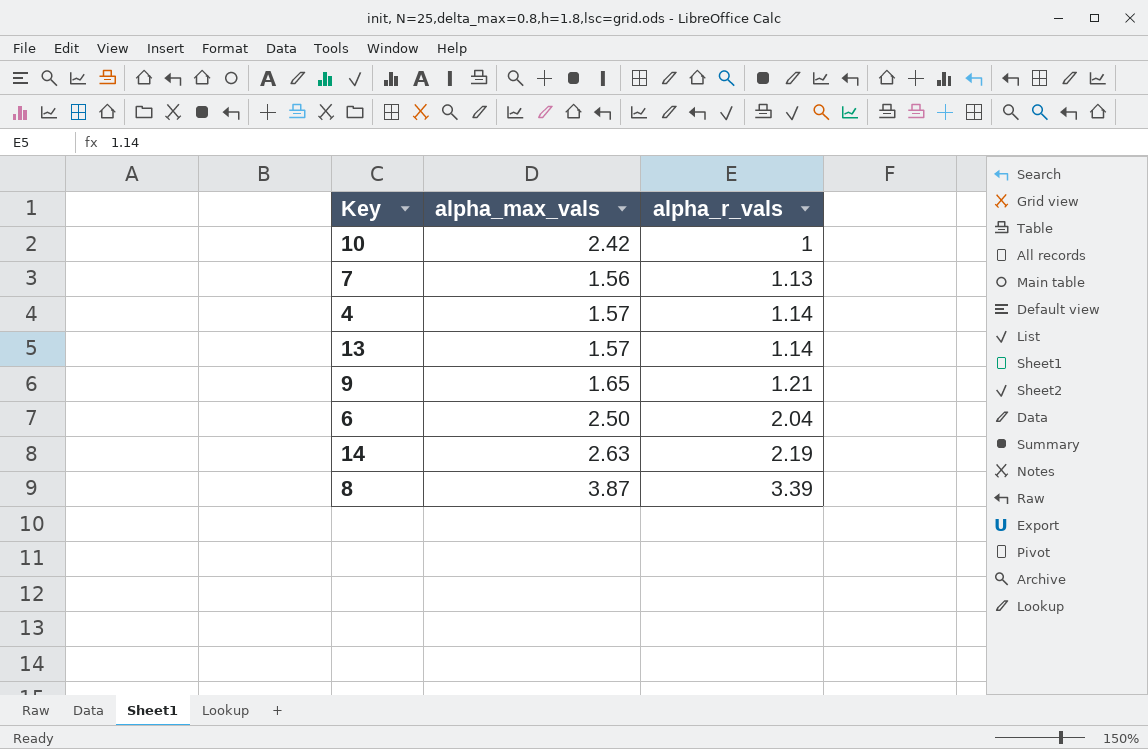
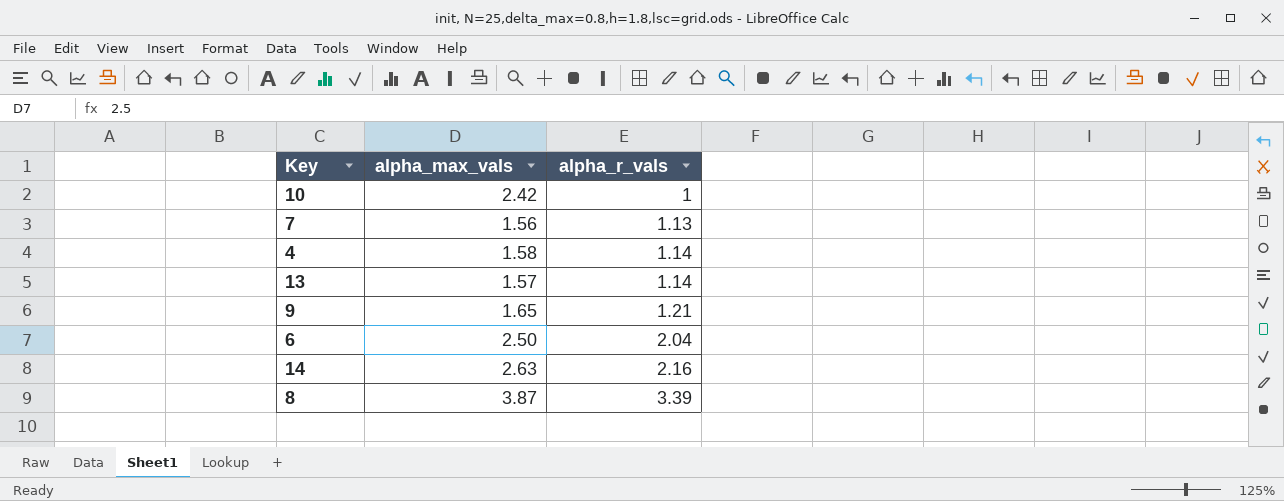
4 | alpha_max_vals: 1.57 -> 1.58
14 | alpha_r_vals: 2.19 -> 2.16

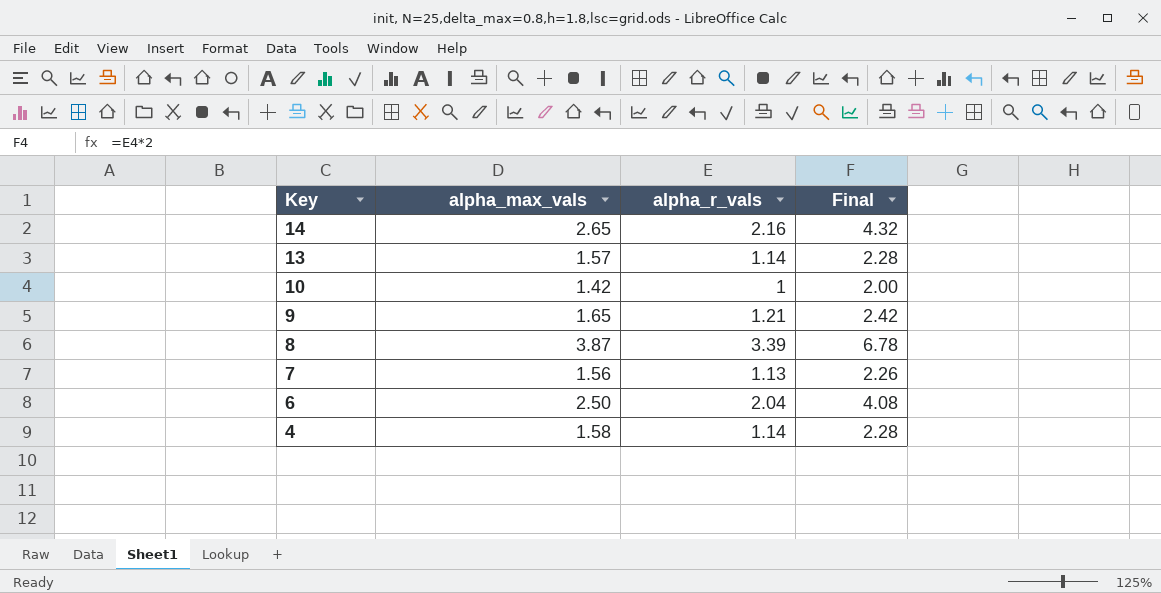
row order: alpha_r_vals ascending -> Key descending
column Final | formula: none -> [alpha_r_vals] * 2
14 | alpha_max_vals: 2.63 -> 2.65
10 | alpha_max_vals: 2.42 -> 1.42

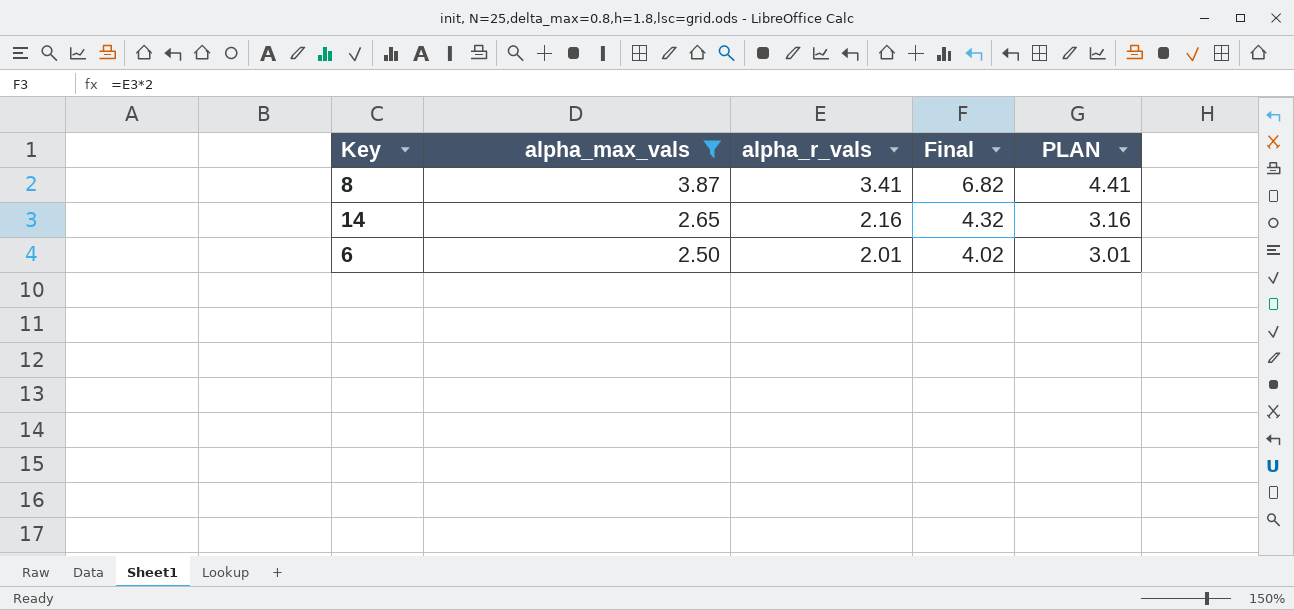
filter: none -> alpha_max_vals >= 2.50
row order: Key descending -> alpha_max_vals descending
column PLAN | formula: none -> [alpha_r_vals] + 1
8 | alpha_r_vals: 3.39 -> 3.41
8 | Final: 6.78 -> 6.82
6 | alpha_r_vals: 2.04 -> 2.01
6 | Final: 4.08 -> 4.02

